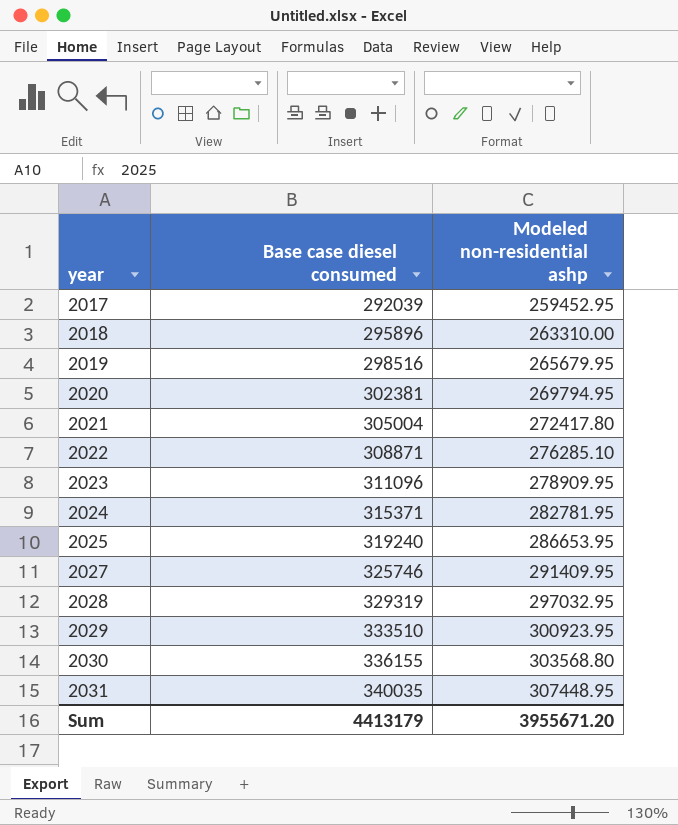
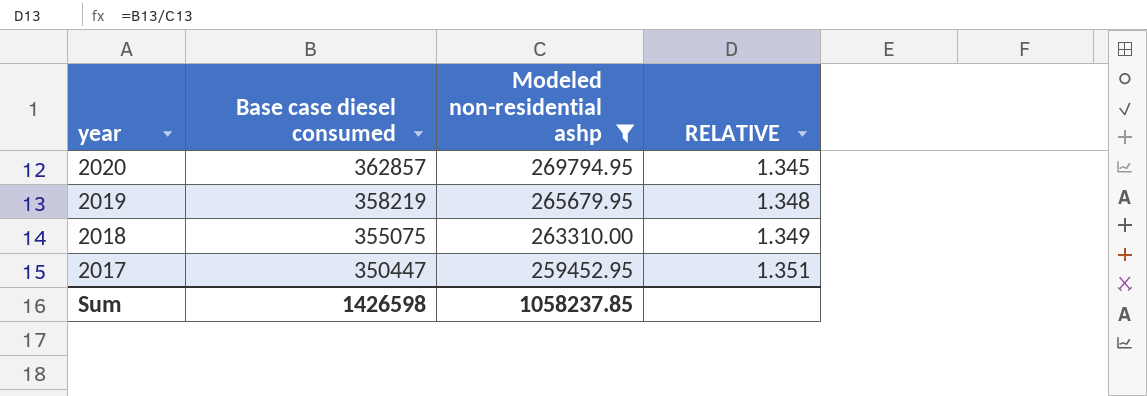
filter: none -> Modeled non-residential ashp <= 269794.95
row order: year ascending -> year descending
column RELATIVE | formula: none -> [Base case diesel consumed] / [Modeled non-residential ashp]
2020 | Base case diesel consumed: 302381 -> 362857
2019 | Base case diesel consumed: 298516 -> 358219
2018 | Base case diesel consumed: 295896 -> 355075
2017 | Base case diesel consumed: 292039 -> 350447
Sum | Base case diesel consumed: 4413179 -> 1426598
Sum | Modeled non-residential ashp: 3955671.20 -> 1058237.85

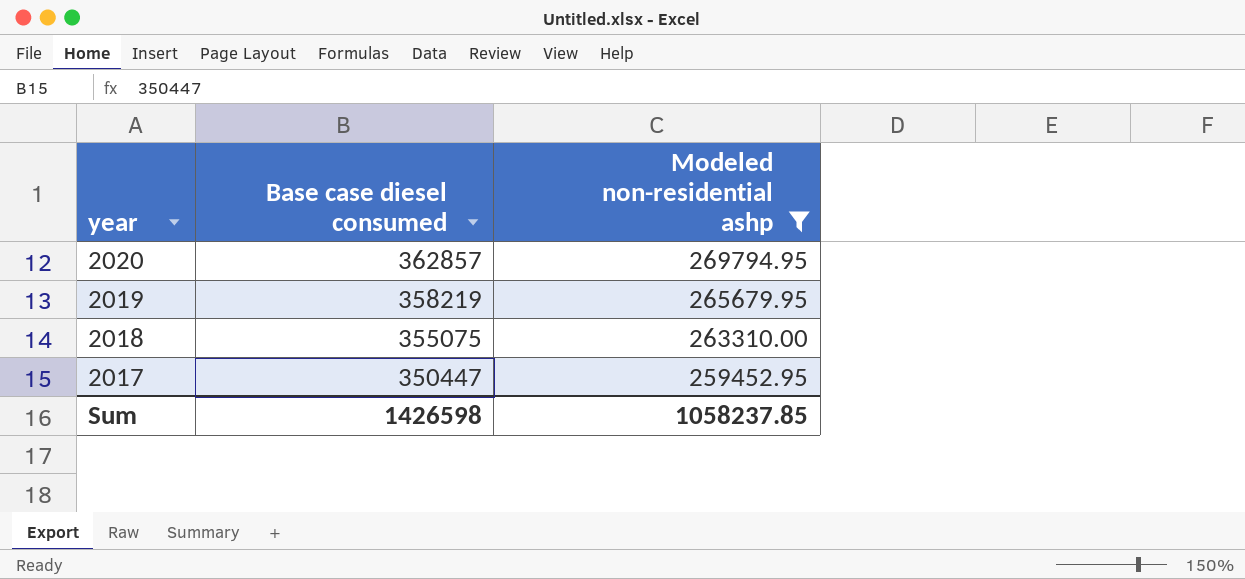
column RELATIVE | formula: [Base case diesel consumed] / [Modeled non-residential ashp] -> none

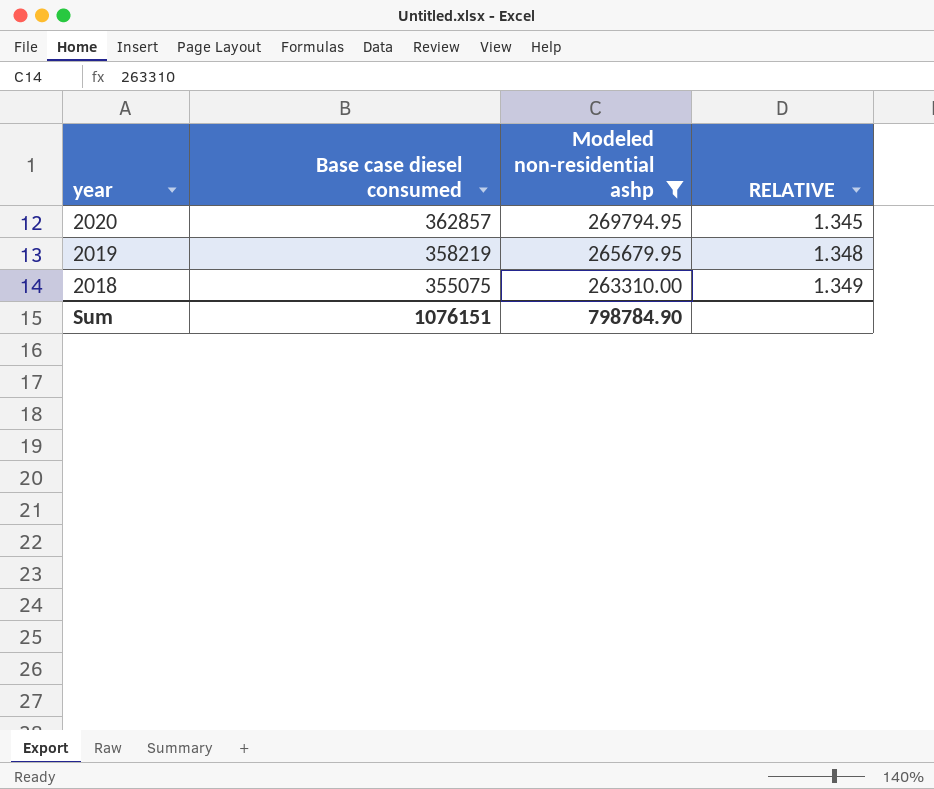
column RELATIVE | formula: none -> [Base case diesel consumed] / [Modeled non-residential ashp]
row 2017: 350447 | 259452.95 -> none
Sum | Base case diesel consumed: 1426598 -> 1076151
Sum | Modeled non-residential ashp: 1058237.85 -> 798784.90

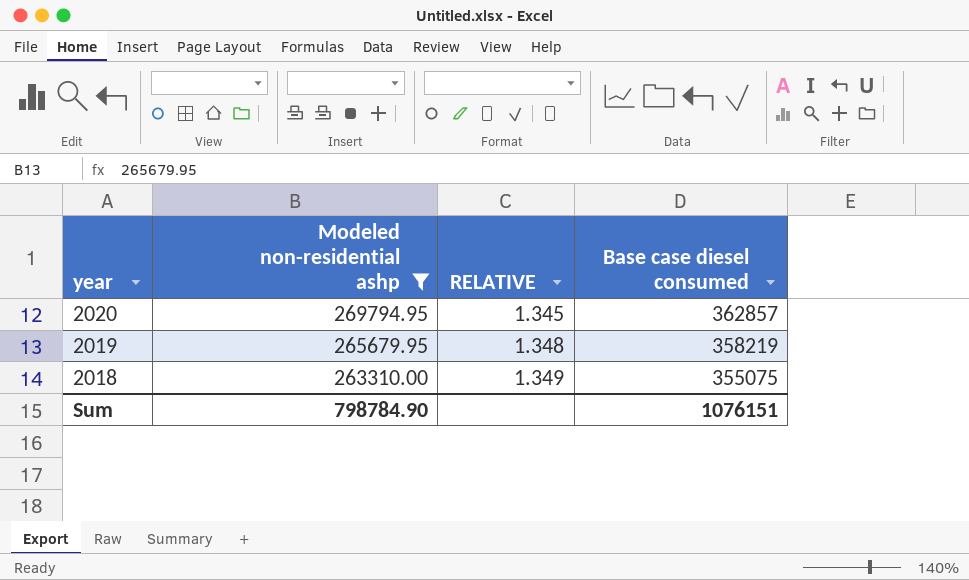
column Base case diesel consumed | position: 2 -> 4

